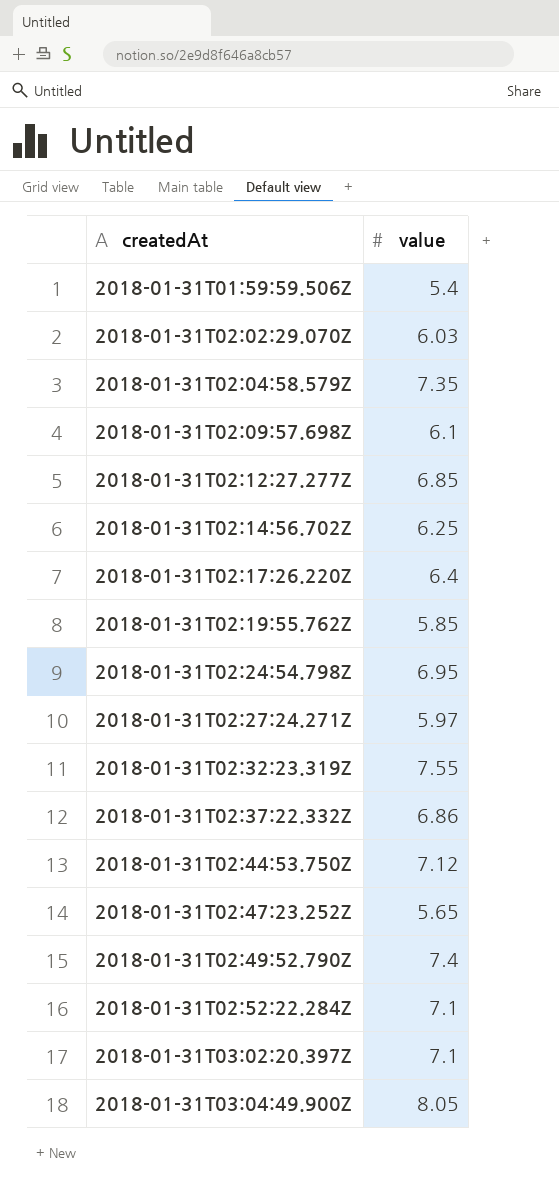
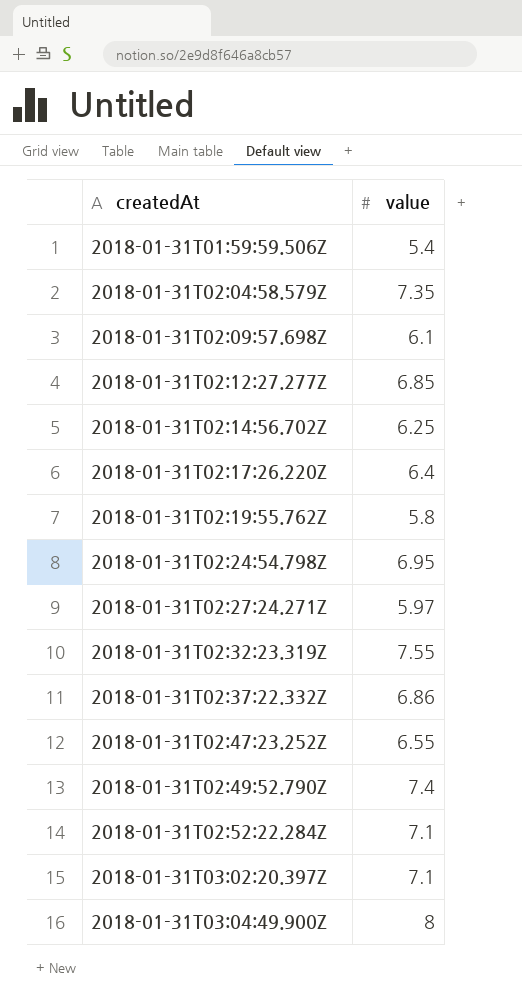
row 2018-01-31T02:02:29.070Z: 6.03 -> none
row 2018-01-31T02:44:53.750Z: 7.12 -> none
2018-01-31T02:19:55.762Z | value: 5.85 -> 5.8
2018-01-31T02:47:23.252Z | value: 5.65 -> 6.55
2018-01-31T03:04:49.900Z | value: 8.05 -> 8

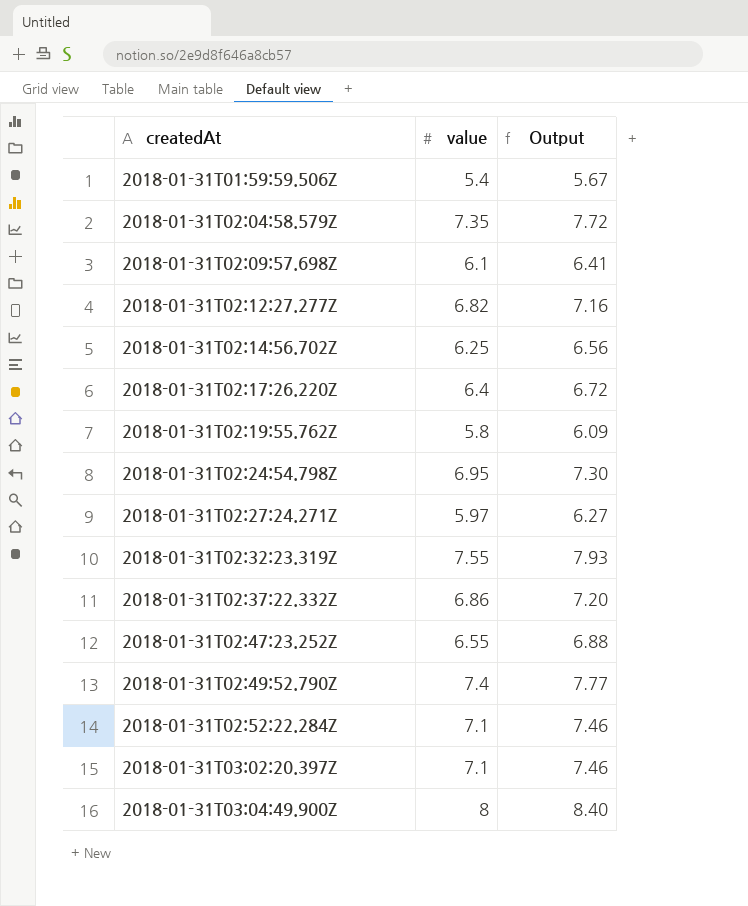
column Output | formula: none -> [value] * 1.05
2018-01-31T02:12:27.277Z | value: 6.85 -> 6.82

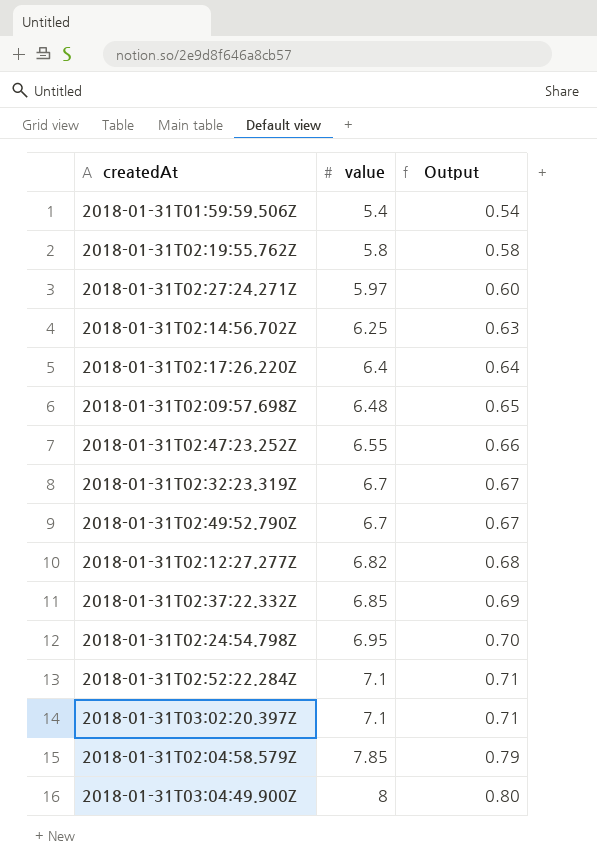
row order: createdAt ascending -> value ascending
column Output | formula: [value] * 1.05 -> [value] * 0.1
2018-01-31T02:09:57.698Z | value: 6.1 -> 6.48
2018-01-31T02:32:23.319Z | value: 7.55 -> 6.7
2018-01-31T02:49:52.790Z | value: 7.4 -> 6.7
2018-01-31T02:37:22.332Z | value: 6.86 -> 6.85
2018-01-31T02:04:58.579Z | value: 7.35 -> 7.85

